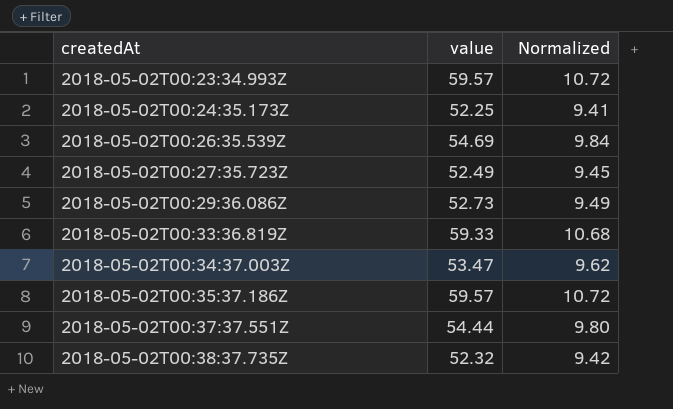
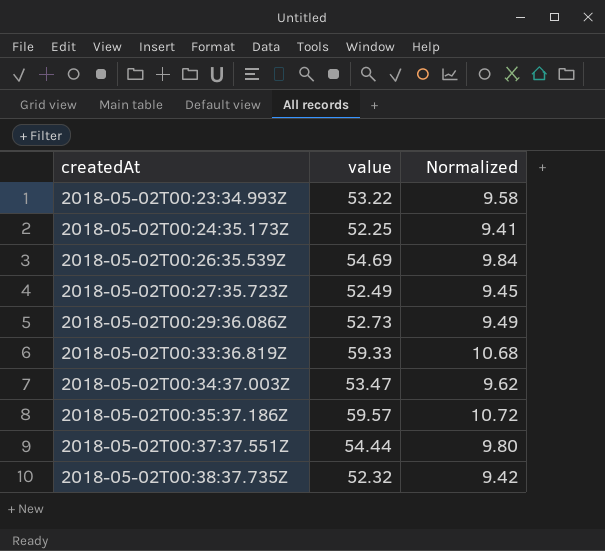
2018-05-02T00:23:34.993Z | value: 59.57 -> 53.22
2018-05-02T00:23:34.993Z | Normalized: 10.72 -> 9.58

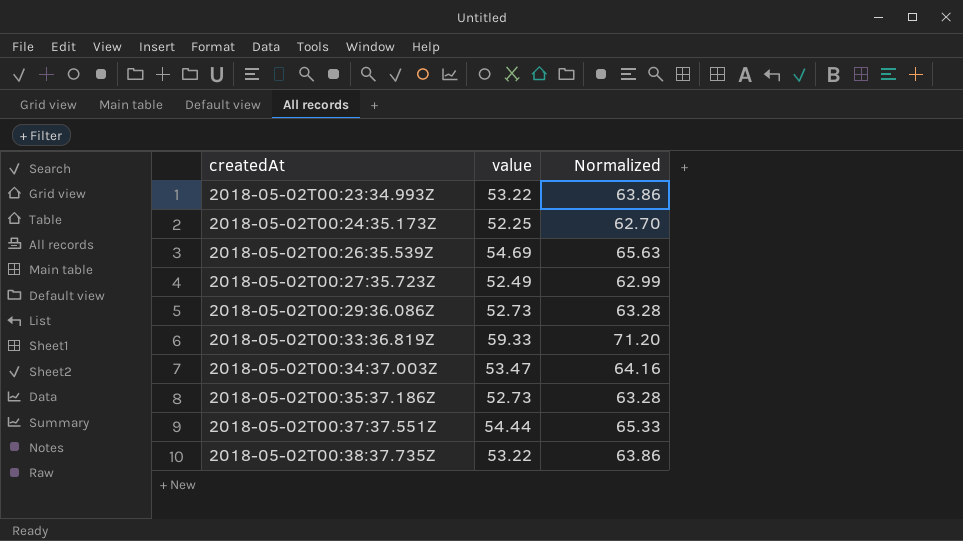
column Normalized | formula: [value] * 0.18 -> [value] * 1.2
2018-05-02T00:35:37.186Z | value: 59.57 -> 52.73
2018-05-02T00:38:37.735Z | value: 52.32 -> 53.22

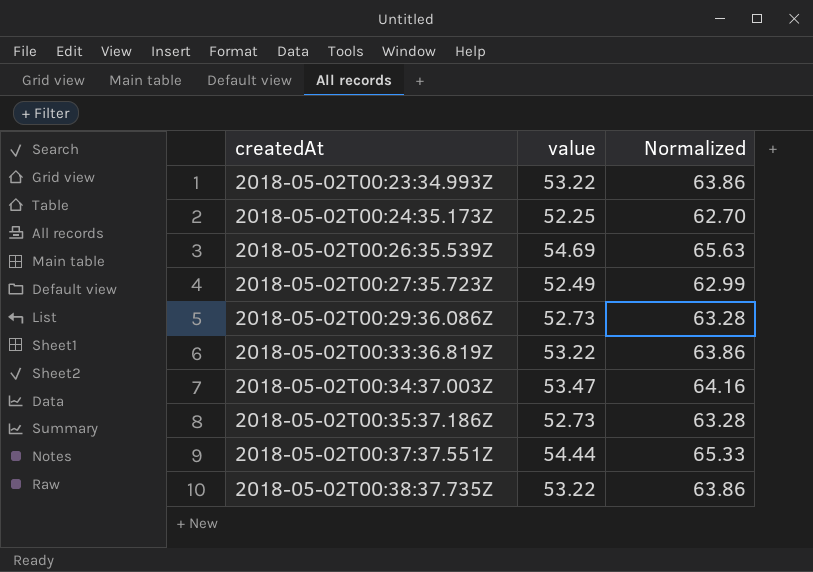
2018-05-02T00:33:36.819Z | value: 59.33 -> 53.22
2018-05-02T00:33:36.819Z | Normalized: 71.20 -> 63.86

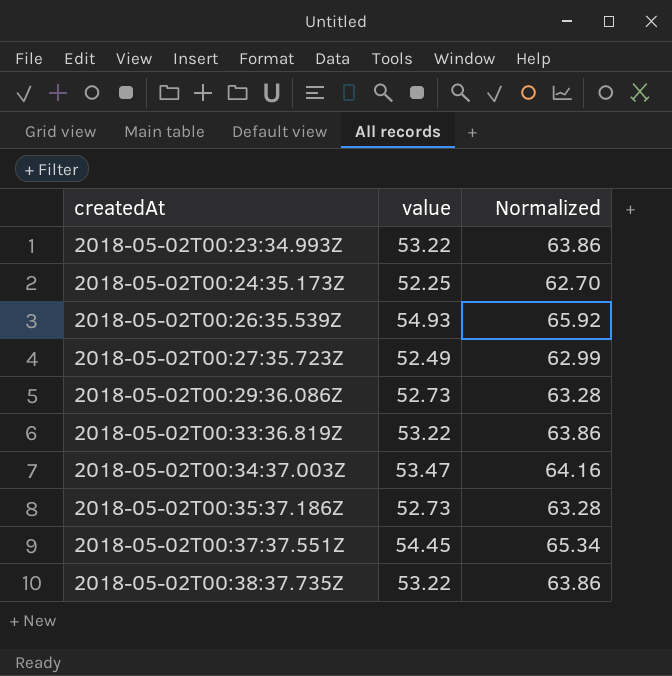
2018-05-02T00:26:35.539Z | value: 54.69 -> 54.93
2018-05-02T00:26:35.539Z | Normalized: 65.63 -> 65.92
2018-05-02T00:37:37.551Z | value: 54.44 -> 54.45
2018-05-02T00:37:37.551Z | Normalized: 65.33 -> 65.34

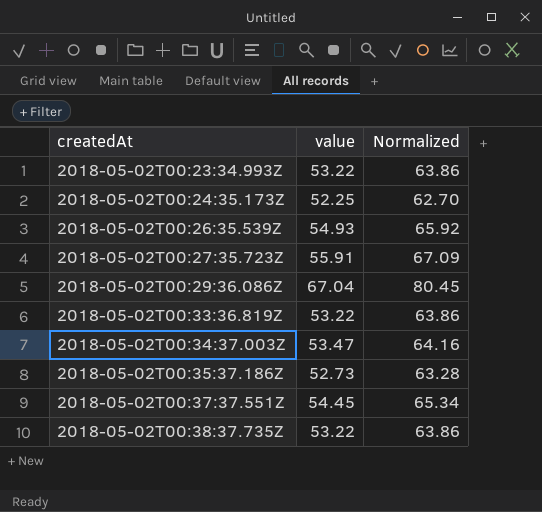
2018-05-02T00:27:35.723Z | value: 52.49 -> 55.91
2018-05-02T00:27:35.723Z | Normalized: 62.99 -> 67.09
2018-05-02T00:29:36.086Z | value: 52.73 -> 67.04
2018-05-02T00:29:36.086Z | Normalized: 63.28 -> 80.45

